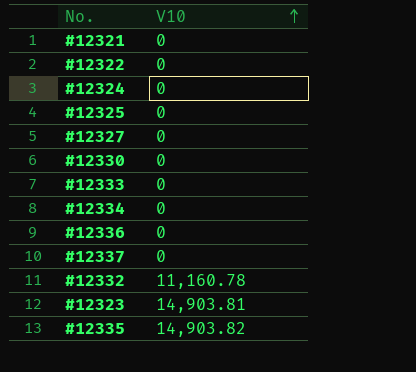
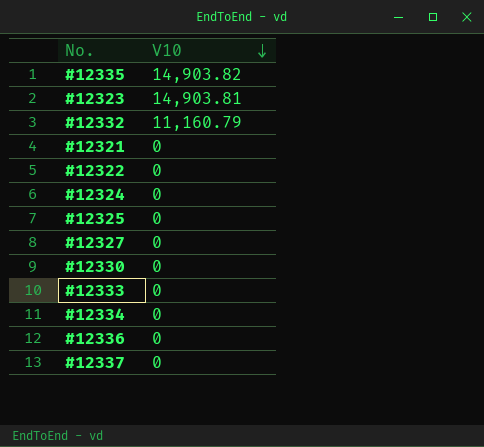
row order: V10 ascending -> V10 descending
#12332 | V10: 11,160.78 -> 11,160.79

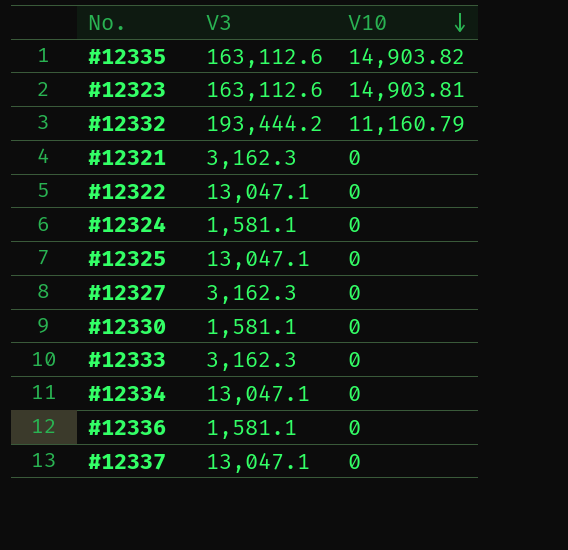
column V3 | position: none -> 2

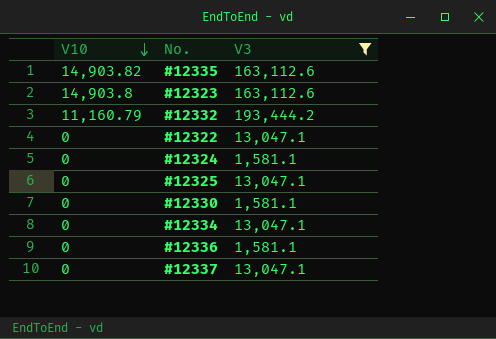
filter: none -> V3 != 3,162.3
column V10 | position: 3 -> 1
#12323 | V10: 14,903.81 -> 14,903.8

